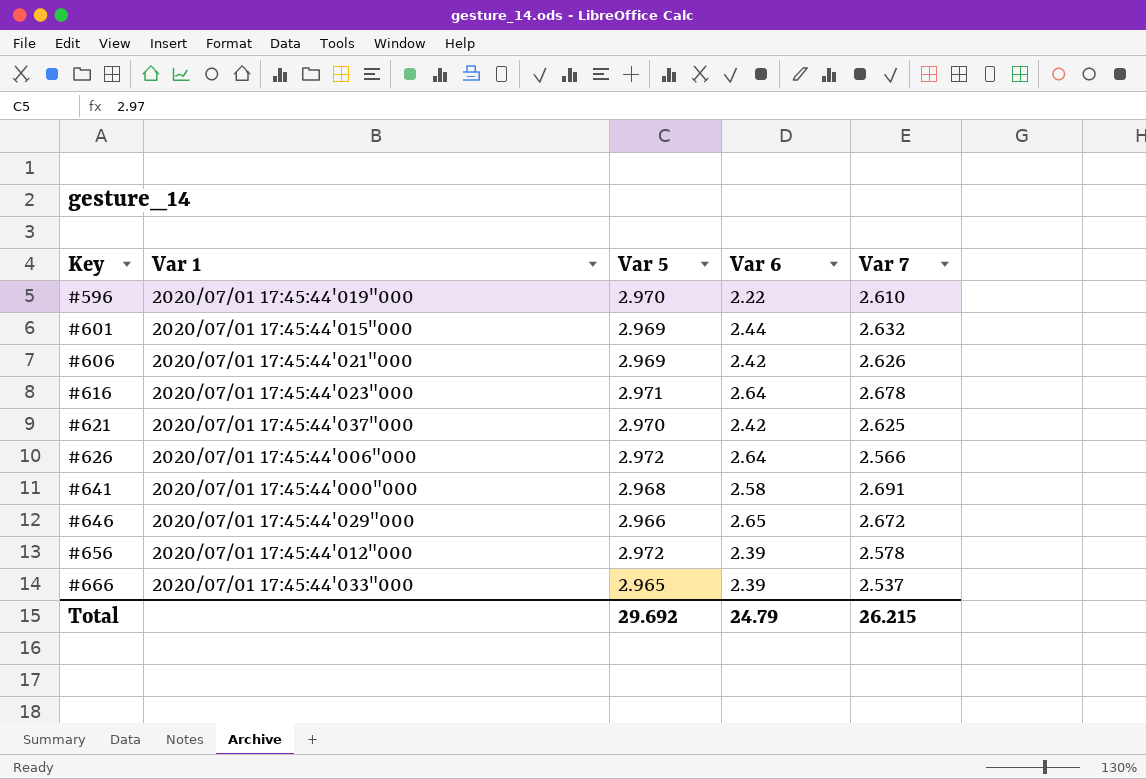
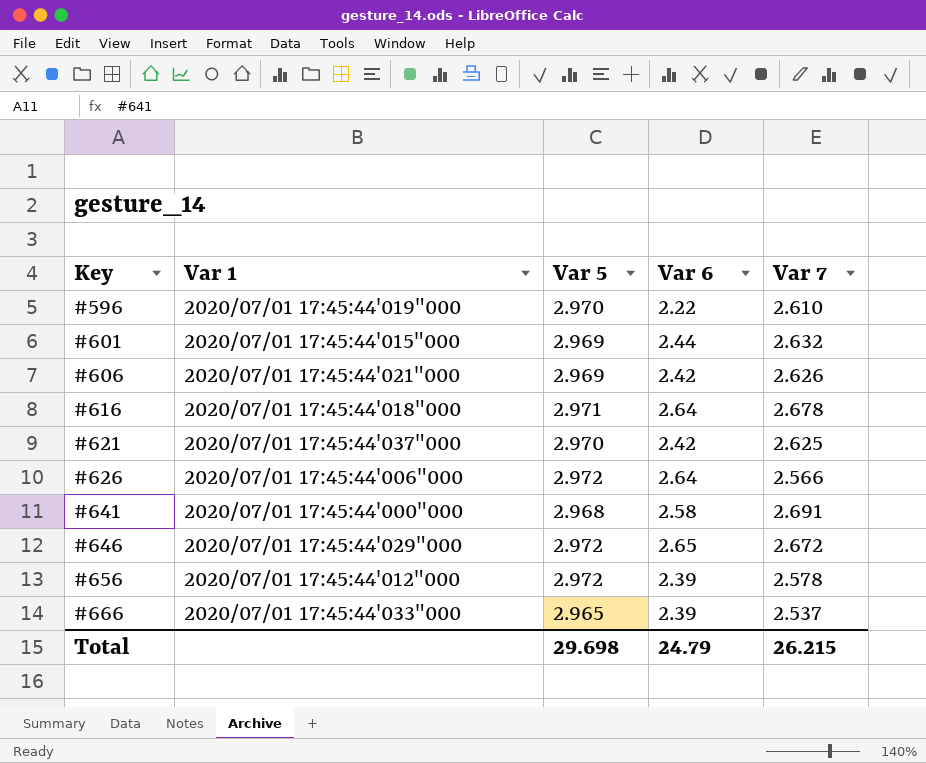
#616 | Var 1: 2020/07/01 17:45:44'023"000 -> 2020/07/01 17:45:44'018"000
#646 | Var 5: 2.966 -> 2.972
Total | Var 5: 29.692 -> 29.698

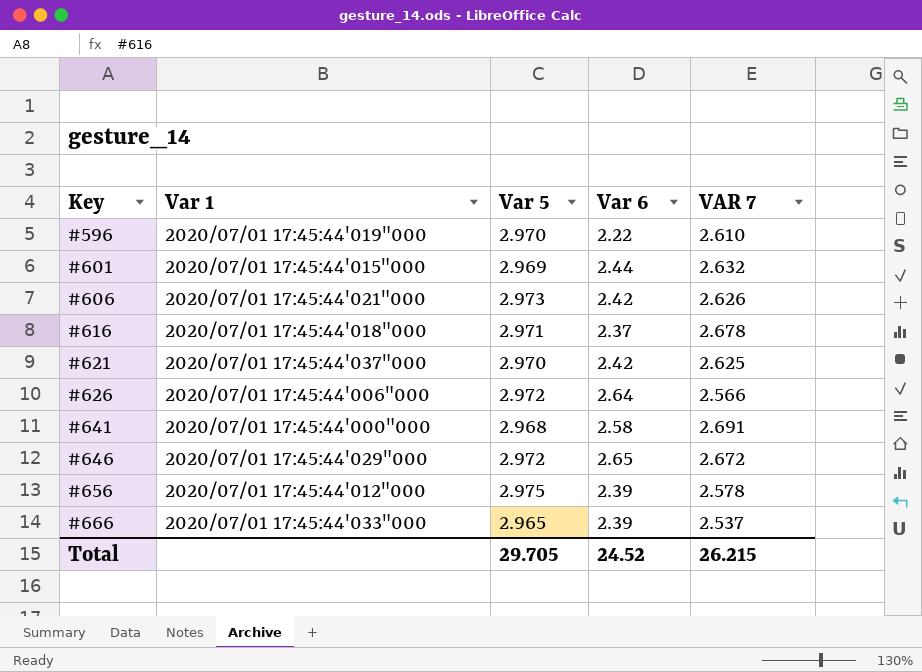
column name: Var 7 -> VAR 7
#606 | Var 5: 2.969 -> 2.973
#616 | Var 6: 2.64 -> 2.37
#656 | Var 5: 2.972 -> 2.975
Total | Var 5: 29.698 -> 29.705
Total | Var 6: 24.79 -> 24.52

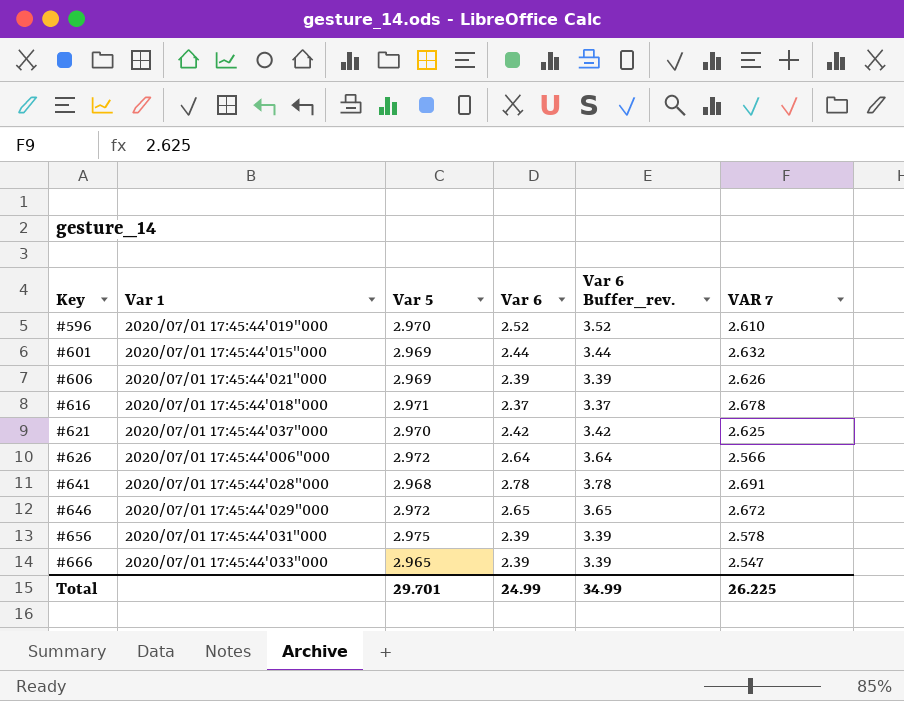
column Var 6 Buffer_rev. | formula: none -> [Var 6] + 1
#596 | Var 6: 2.22 -> 2.52
#606 | Var 5: 2.973 -> 2.969
#606 | Var 6: 2.42 -> 2.39
#641 | Var 1: 2020/07/01 17:45:44'000"000 -> 2020/07/01 17:45:44'028"000
#641 | Var 6: 2.58 -> 2.78
#656 | Var 1: 2020/07/01 17:45:44'012"000 -> 2020/07/01 17:45:44'031"000
#666 | VAR 7: 2.537 -> 2.547
Total | Var 5: 29.705 -> 29.701
Total | Var 6: 24.52 -> 24.99
Total | VAR 7: 26.215 -> 26.225

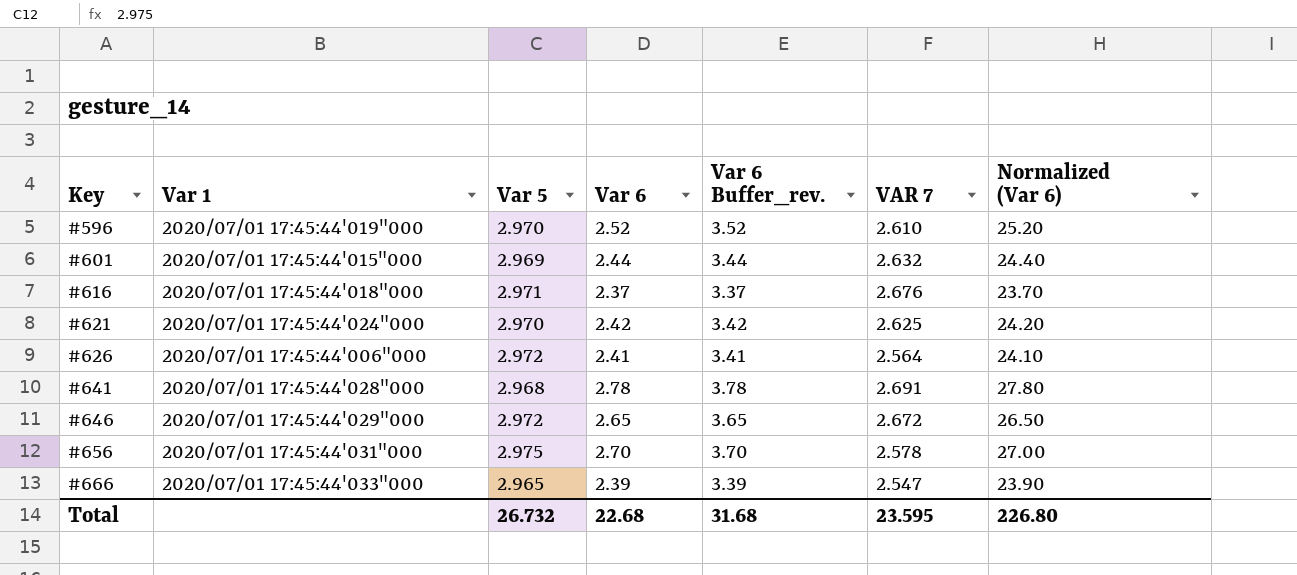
column Normalized (Var 6) | formula: none -> [Var 6] * 10
row #606: 2020/07/01 17:45:44'021"000 | 2.969 | 2.39 | 3.39 | 2.626 -> none
#616 | VAR 7: 2.678 -> 2.676
#621 | Var 1: 2020/07/01 17:45:44'037"000 -> 2020/07/01 17:45:44'024"000
#626 | Var 6: 2.64 -> 2.41
#626 | Var 6 Buffer_rev.: 3.64 -> 3.41
#626 | VAR 7: 2.566 -> 2.564
#656 | Var 6: 2.39 -> 2.70
#656 | Var 6 Buffer_rev.: 3.39 -> 3.70
Total | Var 5: 29.701 -> 26.732
Total | Var 6: 24.99 -> 22.68
Total | Var 6 Buffer_rev.: 34.99 -> 31.68
Total | VAR 7: 26.225 -> 23.595

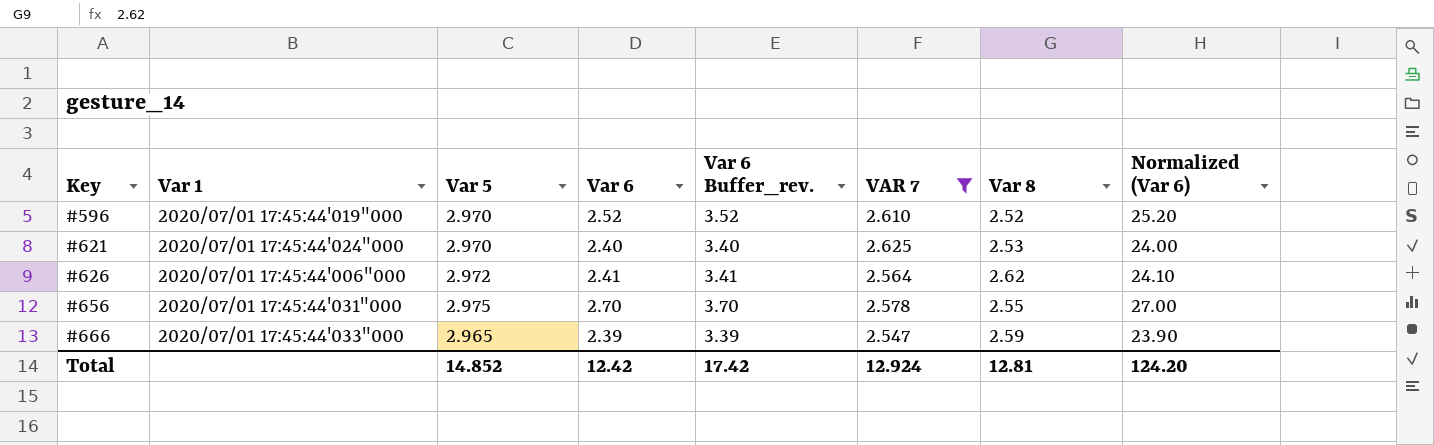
filter: none -> VAR 7 <= 2.625
column Var 8 | position: none -> 7
#621 | Var 6: 2.42 -> 2.40
#621 | Var 6 Buffer_rev.: 3.42 -> 3.40
#621 | Normalized (Var 6): 24.20 -> 24.00
Total | Var 5: 26.732 -> 14.852
Total | Var 6: 22.68 -> 12.42
Total | Var 6 Buffer_rev.: 31.68 -> 17.42
Total | VAR 7: 23.595 -> 12.924
Total | Normalized (Var 6): 226.80 -> 124.20

